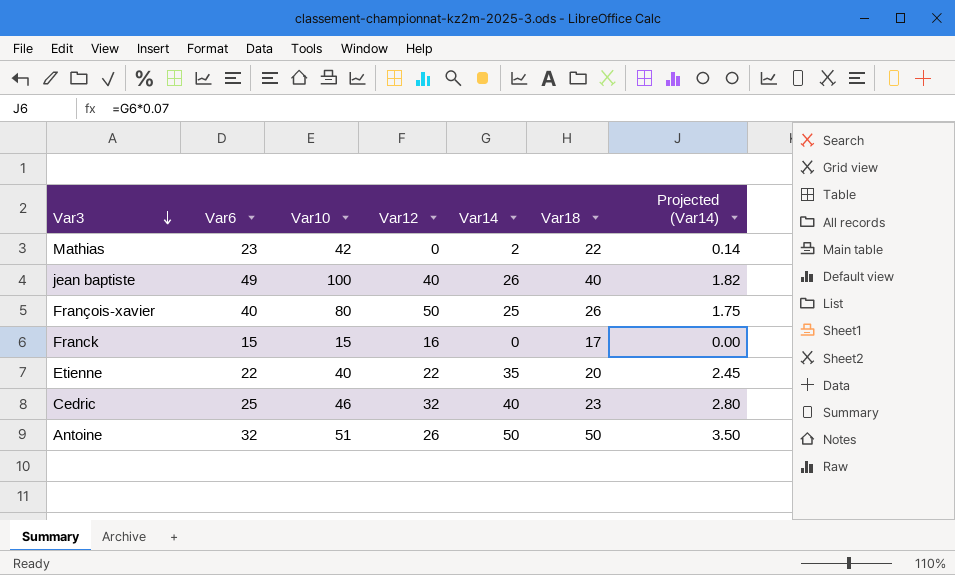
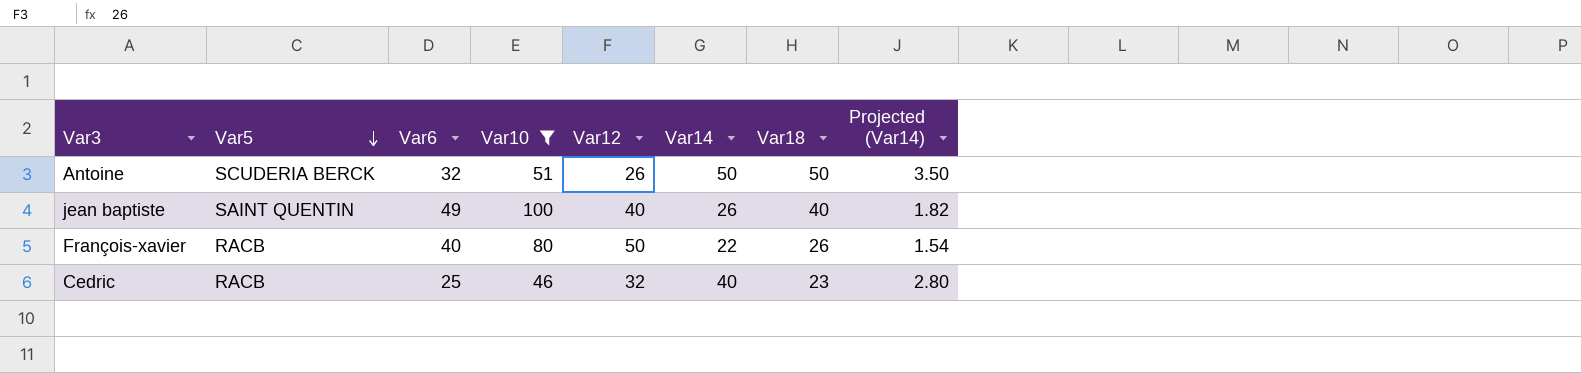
filter: none -> Var10 >= 46
row order: Var3 descending -> Var5 descending
column Var5 | position: none -> 2
François-xavier | Var14: 25 -> 22
François-xavier | Projected (Var14): 1.75 -> 1.54

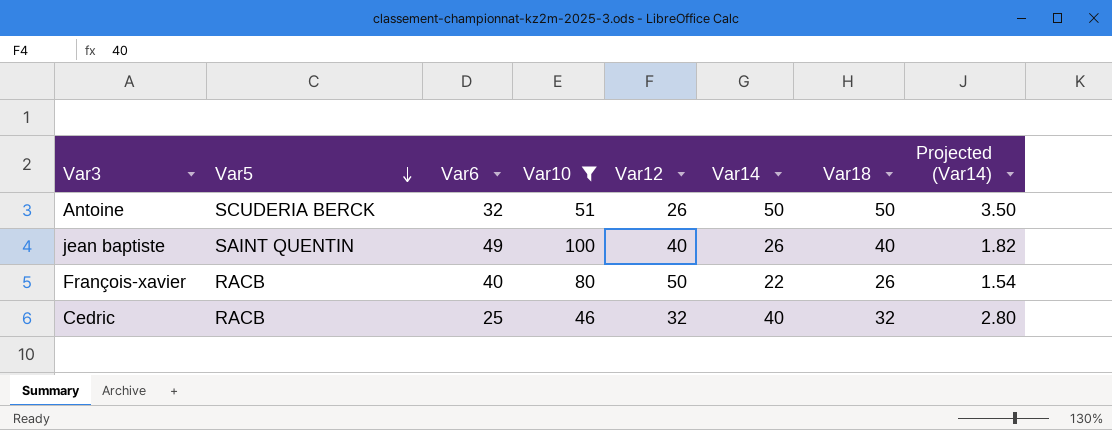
Cedric | Var18: 23 -> 32

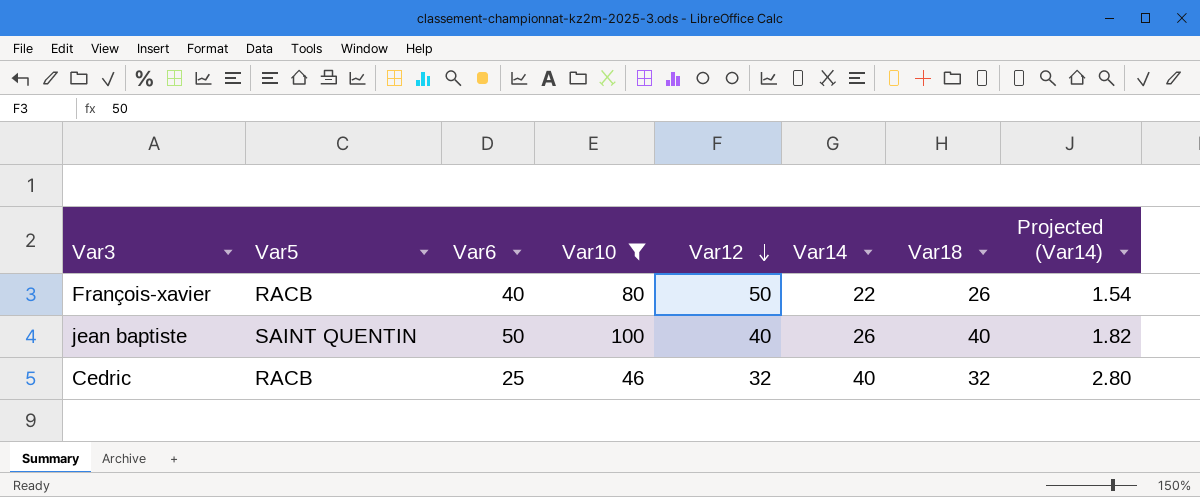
row order: Var5 descending -> Var12 descending
row Antoine: SCUDERIA BERCK | 32 | 51 | 26 | 50 | 50 | 3.50 -> none
jean baptiste | Var6: 49 -> 50

